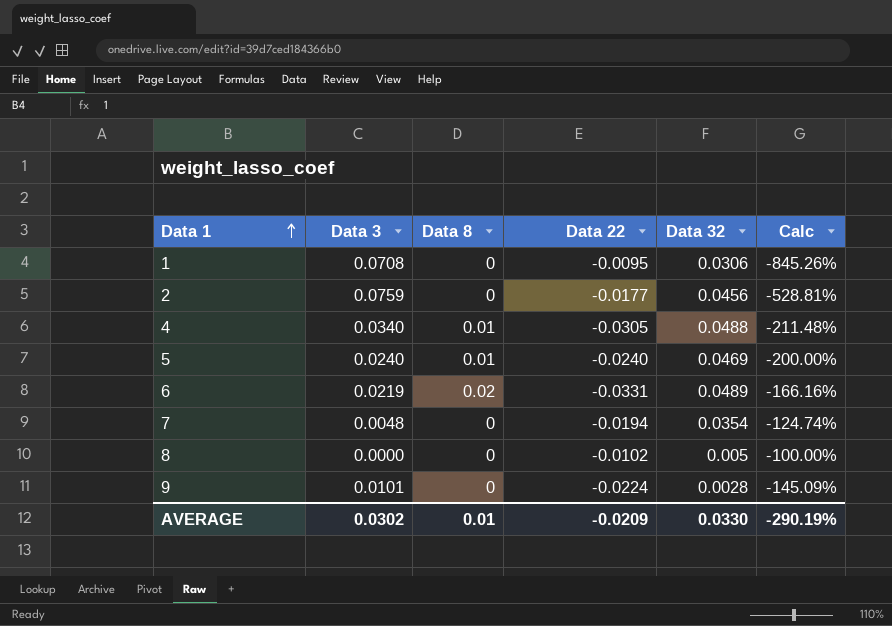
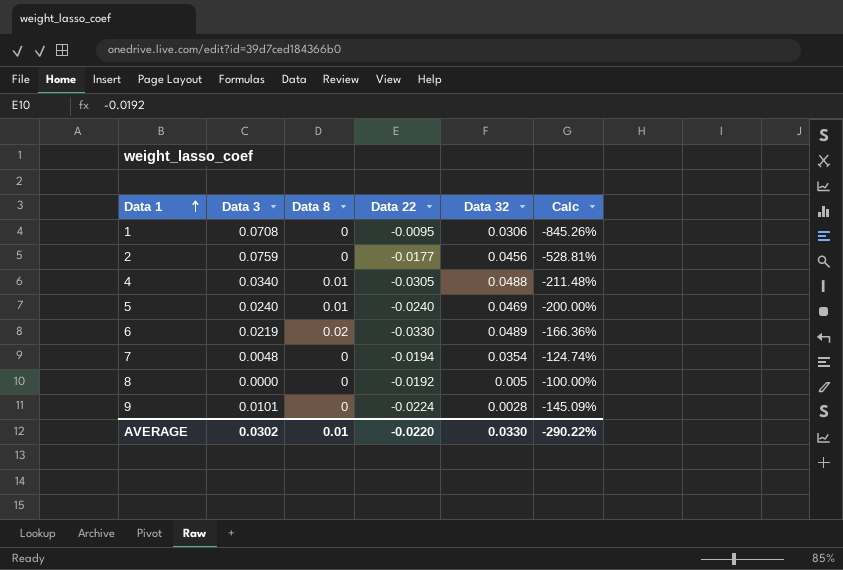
6 | Data 22: -0.0331 -> -0.0330
6 | Calc: -166.16% -> -166.36%
8 | Data 22: -0.0102 -> -0.0192
AVERAGE | Data 22: -0.0209 -> -0.0220
AVERAGE | Calc: -290.19% -> -290.22%

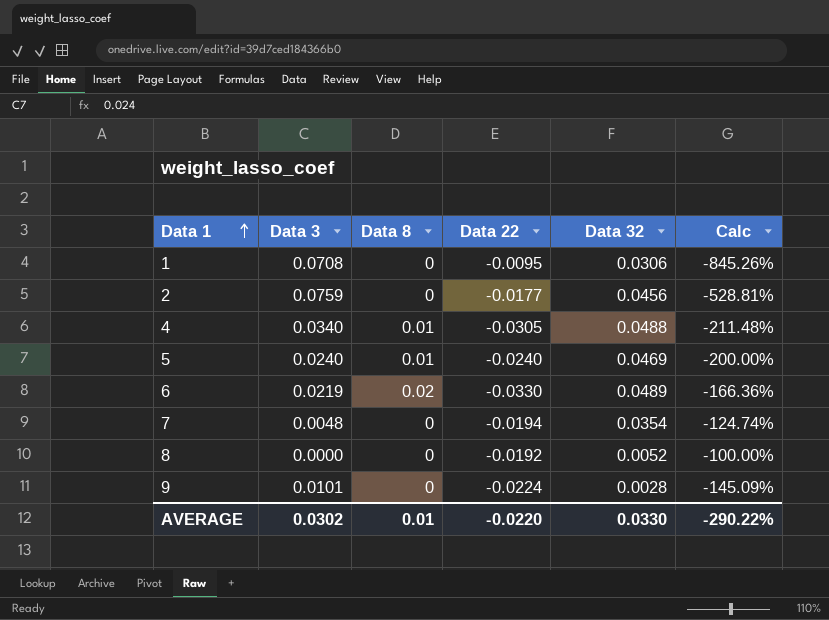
8 | Data 32: 0.005 -> 0.0052

